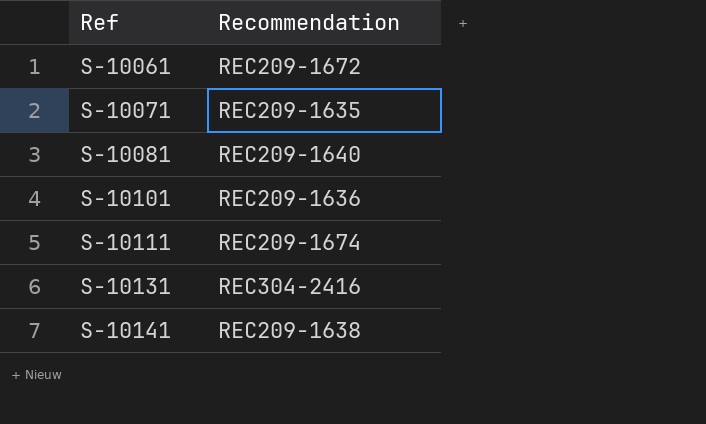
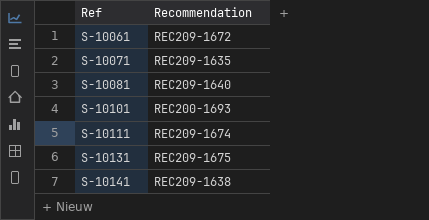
S-10101 | Recommendation: REC209-1636 -> REC200-1693
S-10131 | Recommendation: REC304-2416 -> REC209-1675

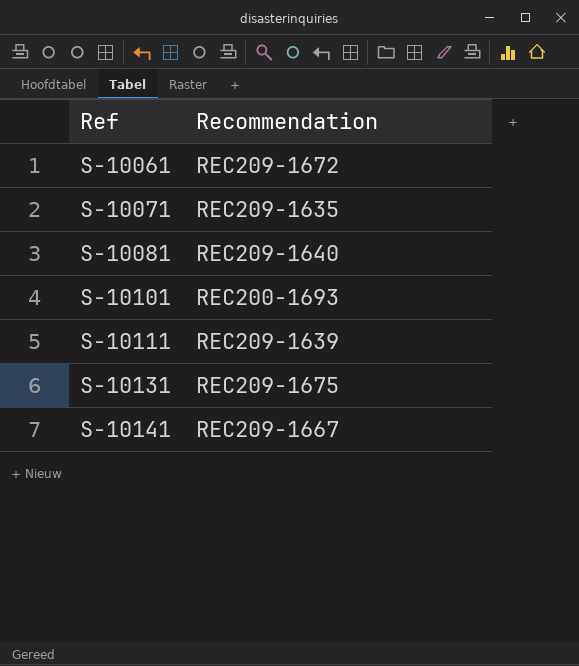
S-10111 | Recommendation: REC209-1674 -> REC209-1639
S-10141 | Recommendation: REC209-1638 -> REC209-1667

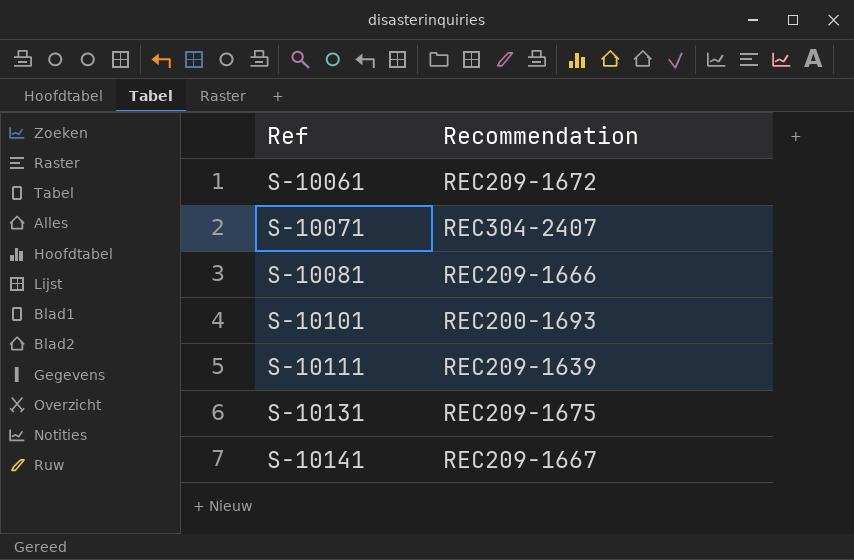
S-10071 | Recommendation: REC209-1635 -> REC304-2407
S-10081 | Recommendation: REC209-1640 -> REC209-1666

